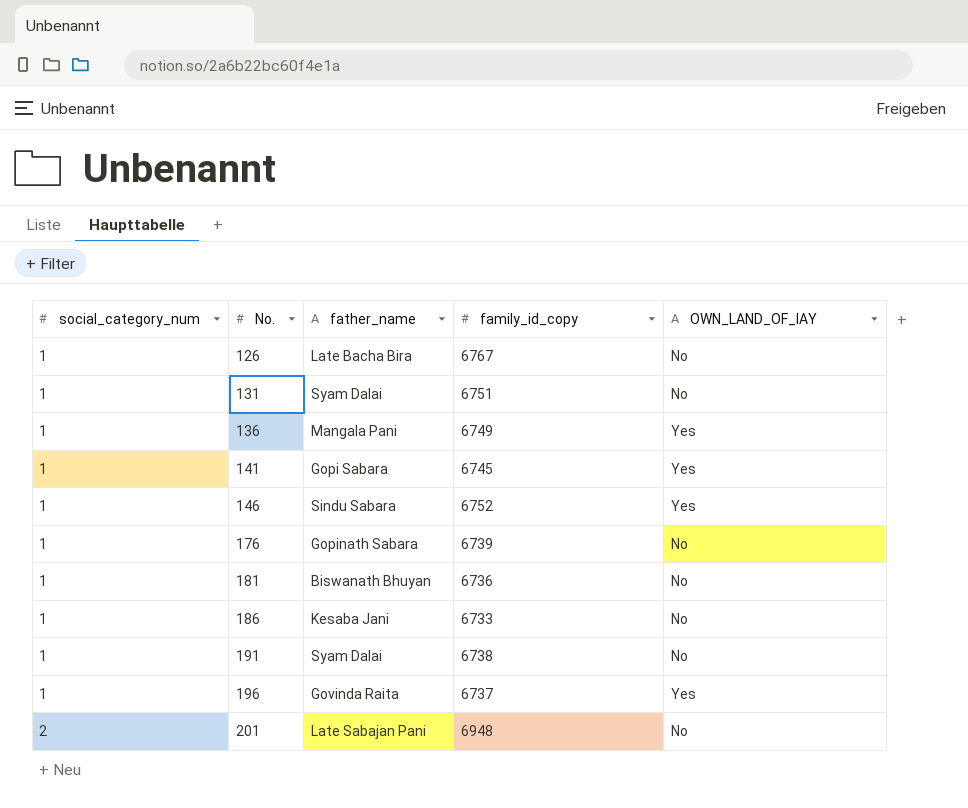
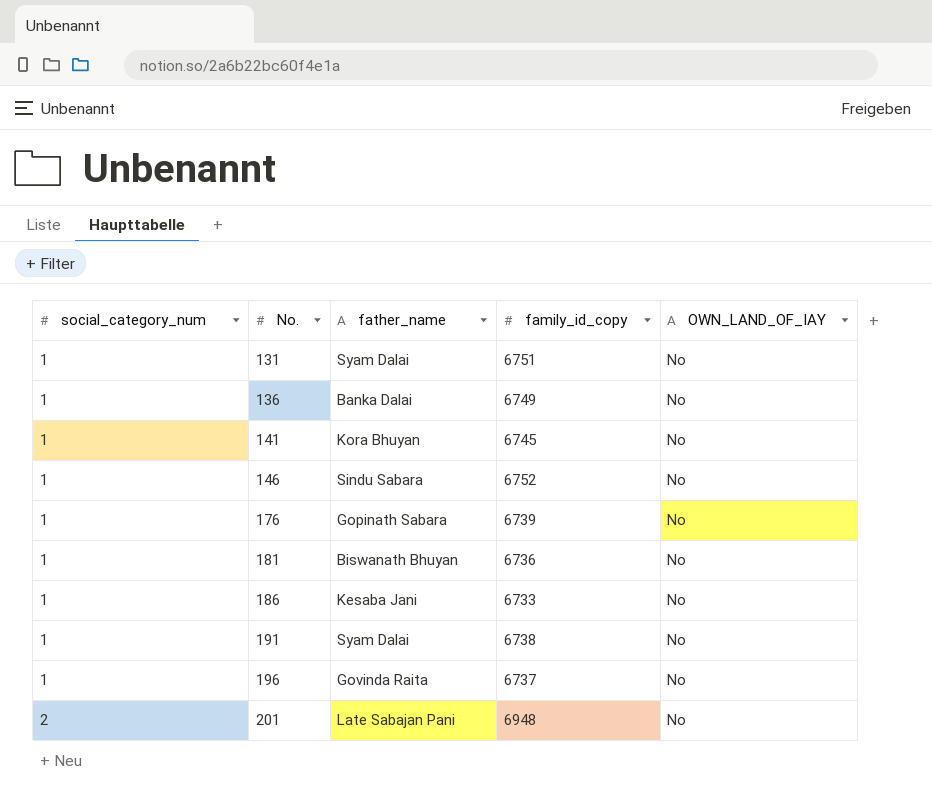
row 126: 1 | Late Bacha Bira | 6767 | No -> none
136 | father_name: Mangala Pani -> Banka Dalai
136 | OWN_LAND_OF_IAY: Yes -> No
141 | father_name: Gopi Sabara -> Kora Bhuyan
141 | OWN_LAND_OF_IAY: Yes -> No
146 | OWN_LAND_OF_IAY: Yes -> No
196 | OWN_LAND_OF_IAY: Yes -> No

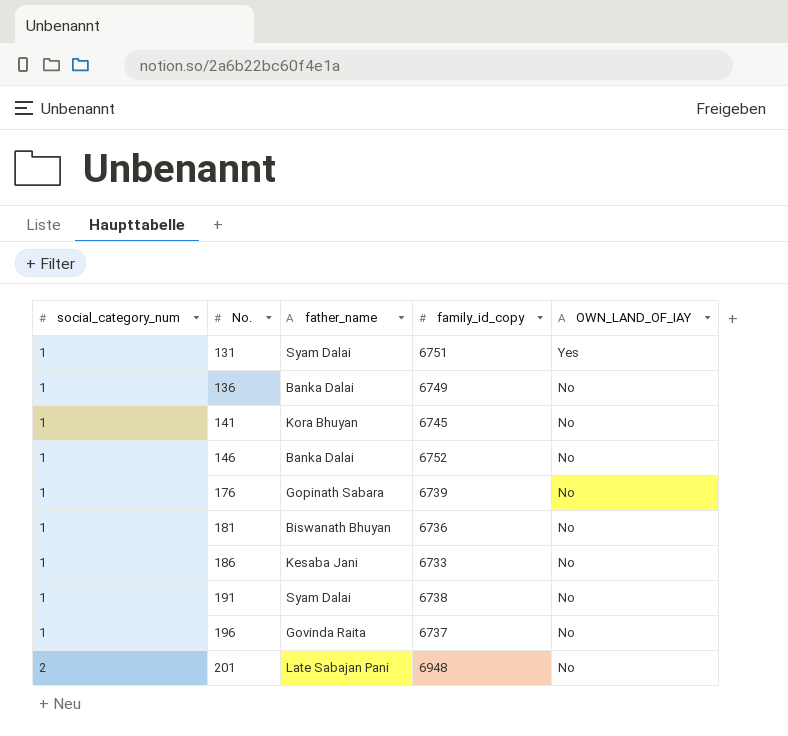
131 | OWN_LAND_OF_IAY: No -> Yes
146 | father_name: Sindu Sabara -> Banka Dalai

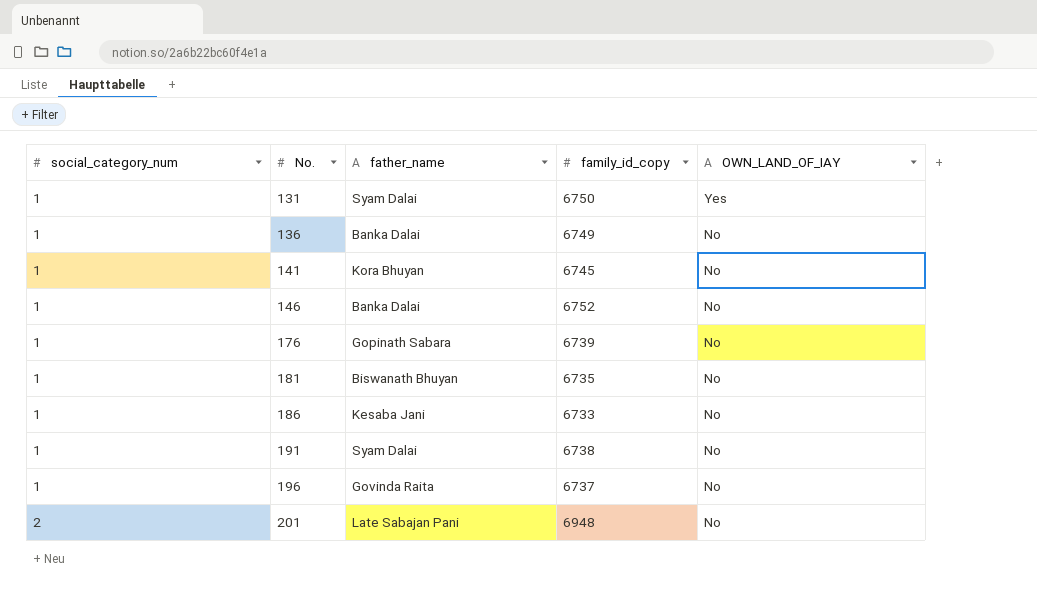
131 | family_id_copy: 6751 -> 6750
181 | family_id_copy: 6736 -> 6735

